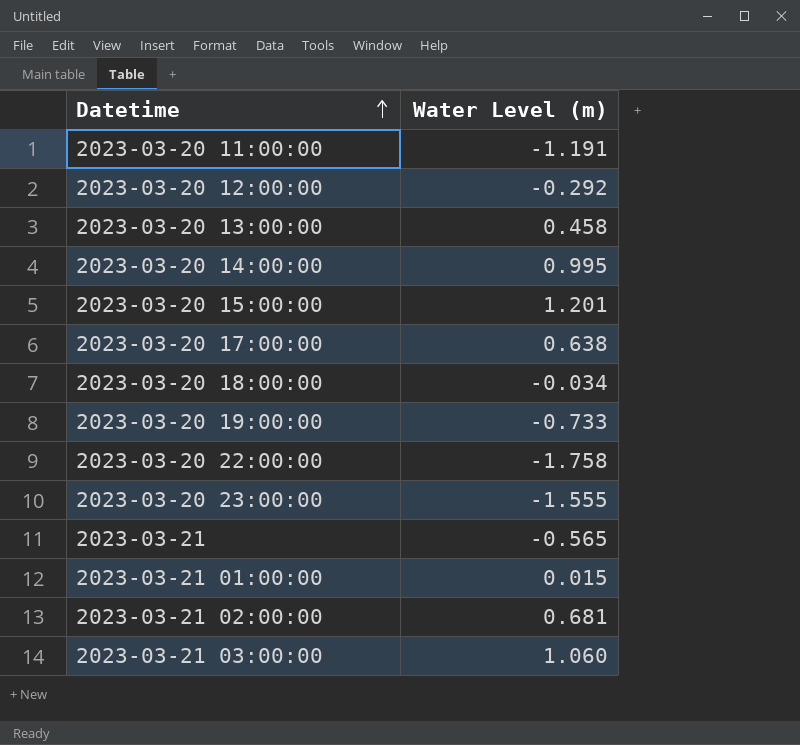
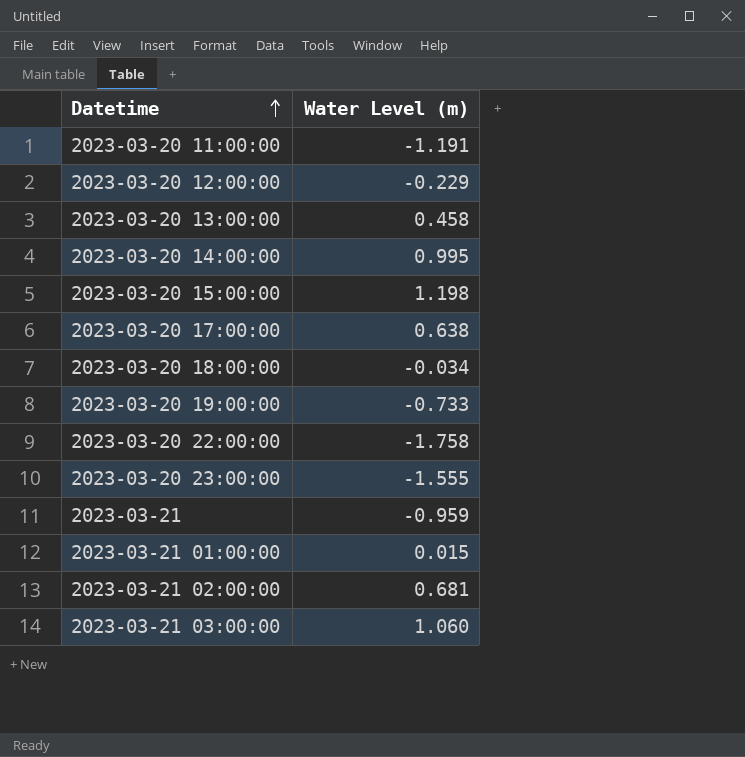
2023-03-20 12:00:00 | Water Level (m): -0.292 -> -0.229
2023-03-20 15:00:00 | Water Level (m): 1.201 -> 1.198
2023-03-21 | Water Level (m): -0.565 -> -0.959

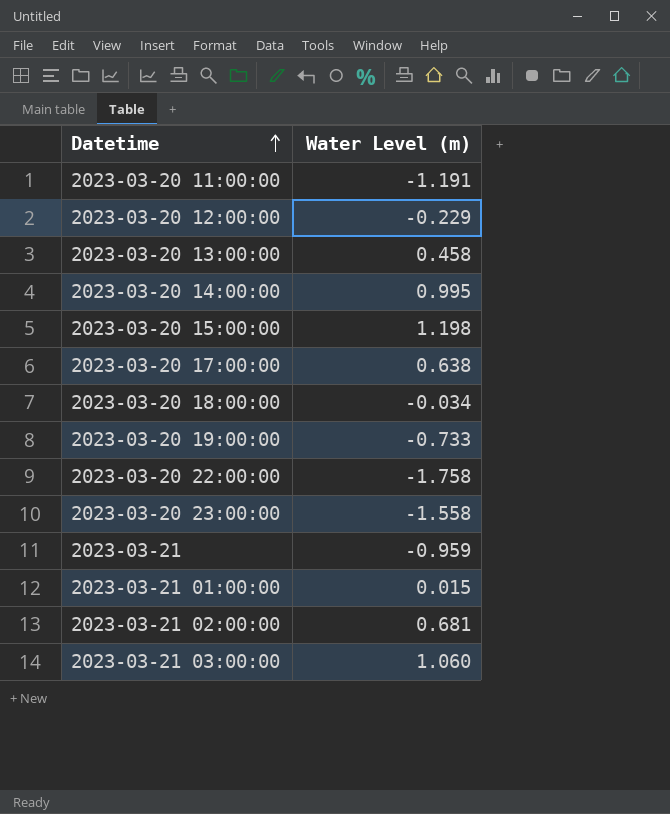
2023-03-20 23:00:00 | Water Level (m): -1.555 -> -1.558

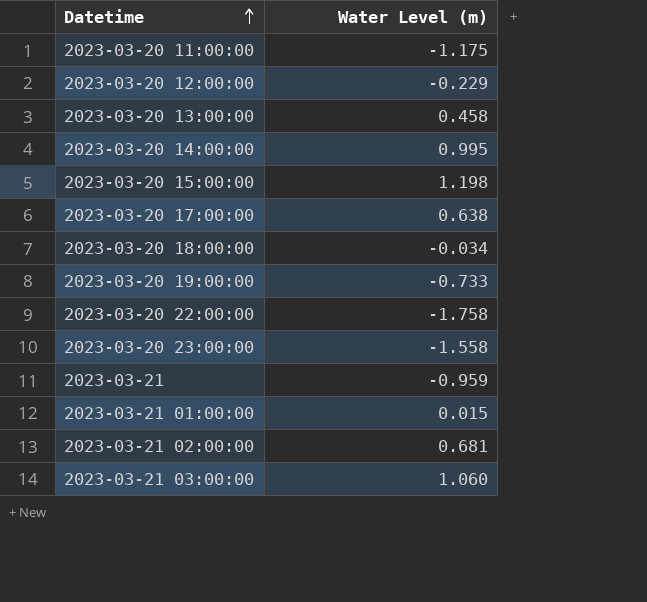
2023-03-20 11:00:00 | Water Level (m): -1.191 -> -1.175

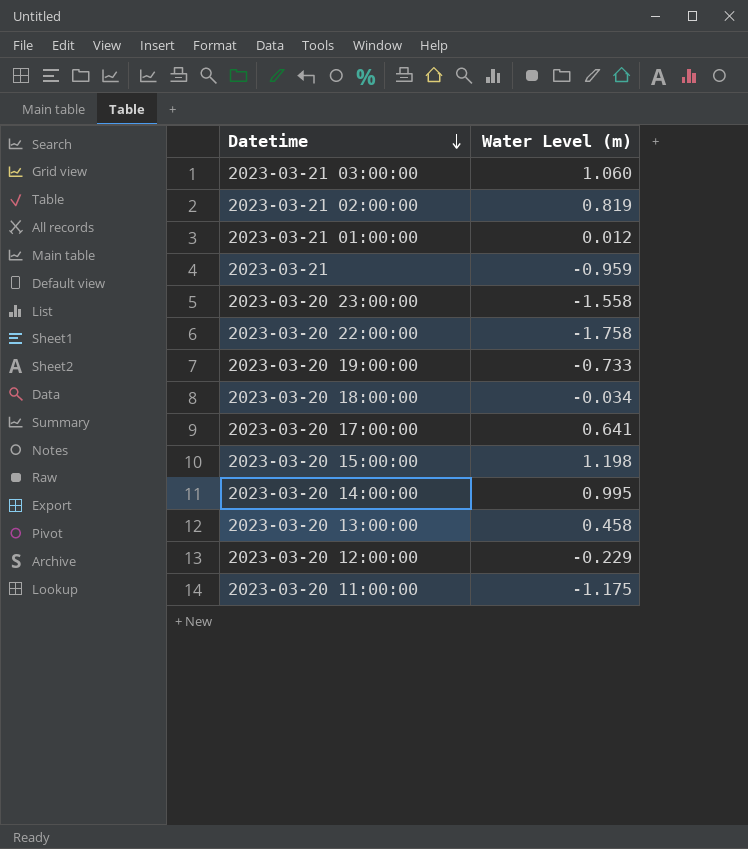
row order: Datetime ascending -> Datetime descending
2023-03-21 02:00:00 | Water Level (m): 0.681 -> 0.819
2023-03-21 01:00:00 | Water Level (m): 0.015 -> 0.012
2023-03-20 17:00:00 | Water Level (m): 0.638 -> 0.641

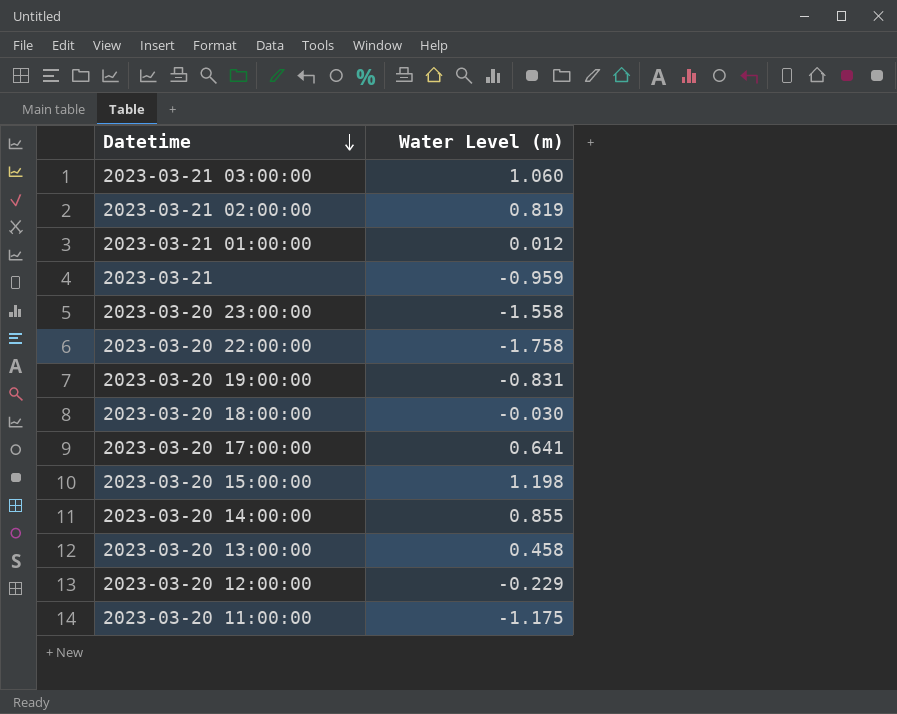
2023-03-20 19:00:00 | Water Level (m): -0.733 -> -0.831
2023-03-20 18:00:00 | Water Level (m): -0.034 -> -0.030
2023-03-20 14:00:00 | Water Level (m): 0.995 -> 0.855

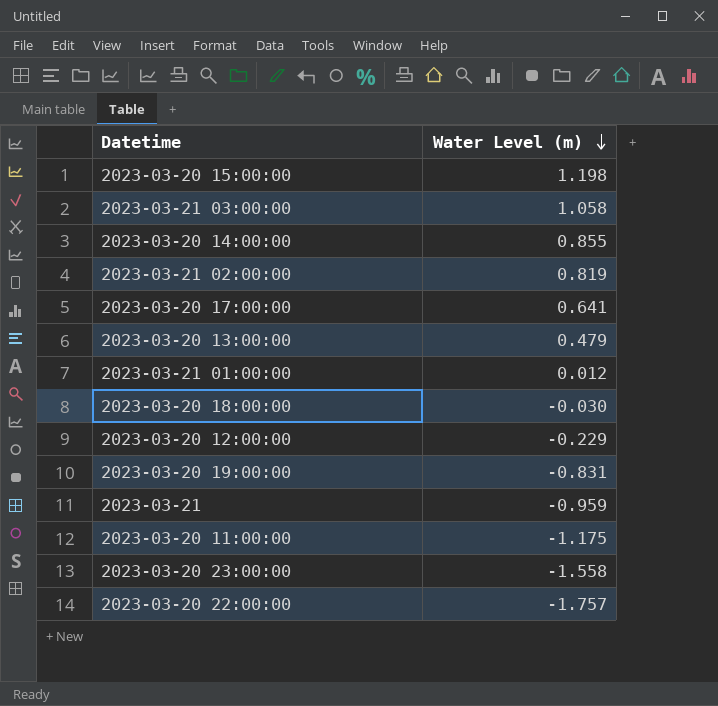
row order: Datetime descending -> Water Level (m) descending
2023-03-21 03:00:00 | Water Level (m): 1.060 -> 1.058
2023-03-20 13:00:00 | Water Level (m): 0.458 -> 0.479
2023-03-20 22:00:00 | Water Level (m): -1.758 -> -1.757

